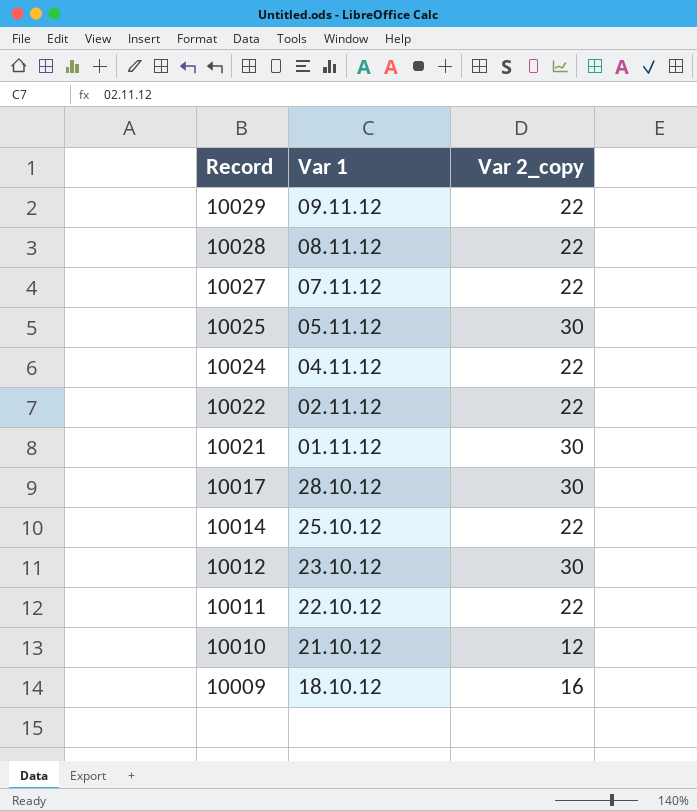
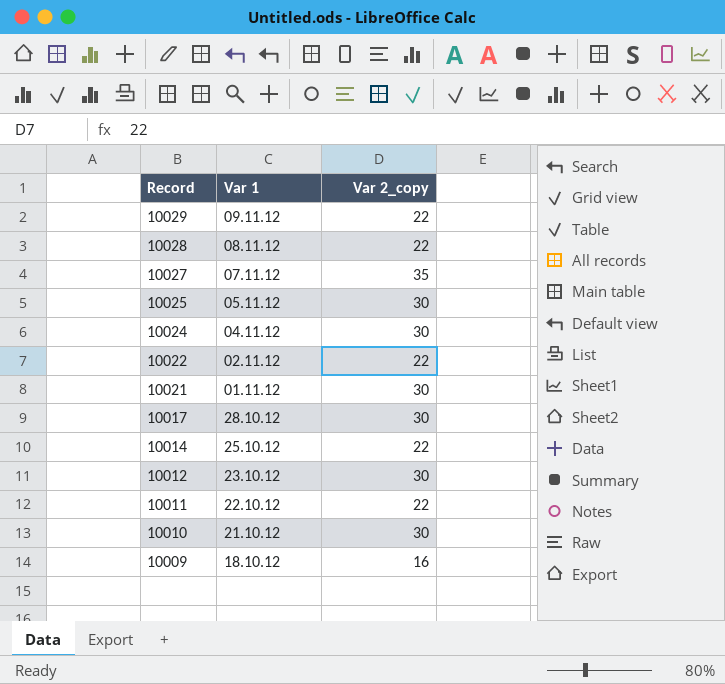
10027 | Var 2_copy: 22 -> 35
10024 | Var 2_copy: 22 -> 30
10010 | Var 2_copy: 12 -> 30

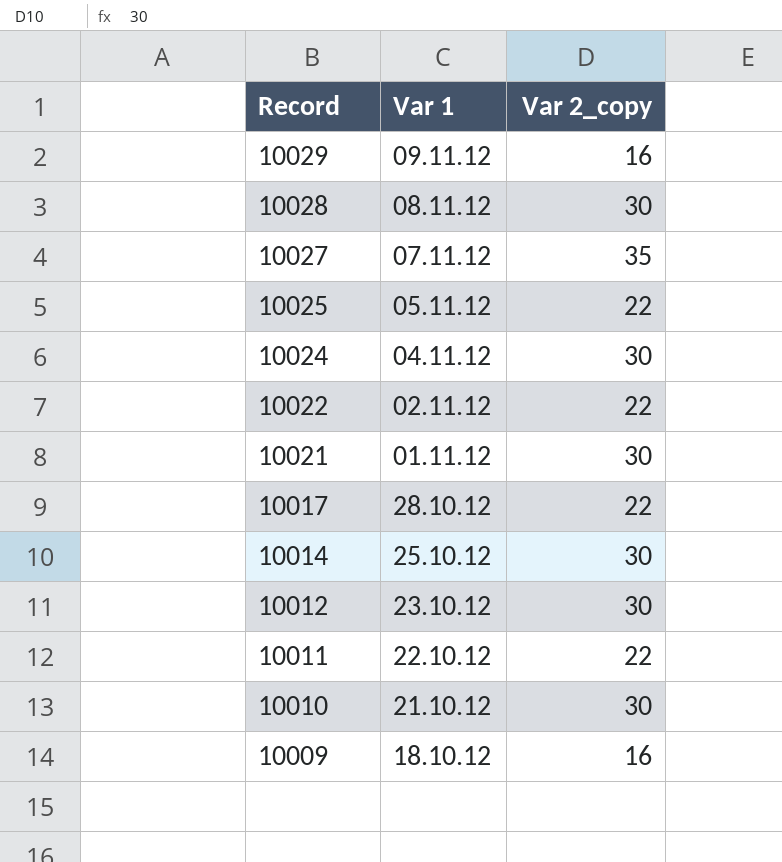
10029 | Var 2_copy: 22 -> 16
10028 | Var 2_copy: 22 -> 30
10025 | Var 2_copy: 30 -> 22
10017 | Var 2_copy: 30 -> 22
10014 | Var 2_copy: 22 -> 30

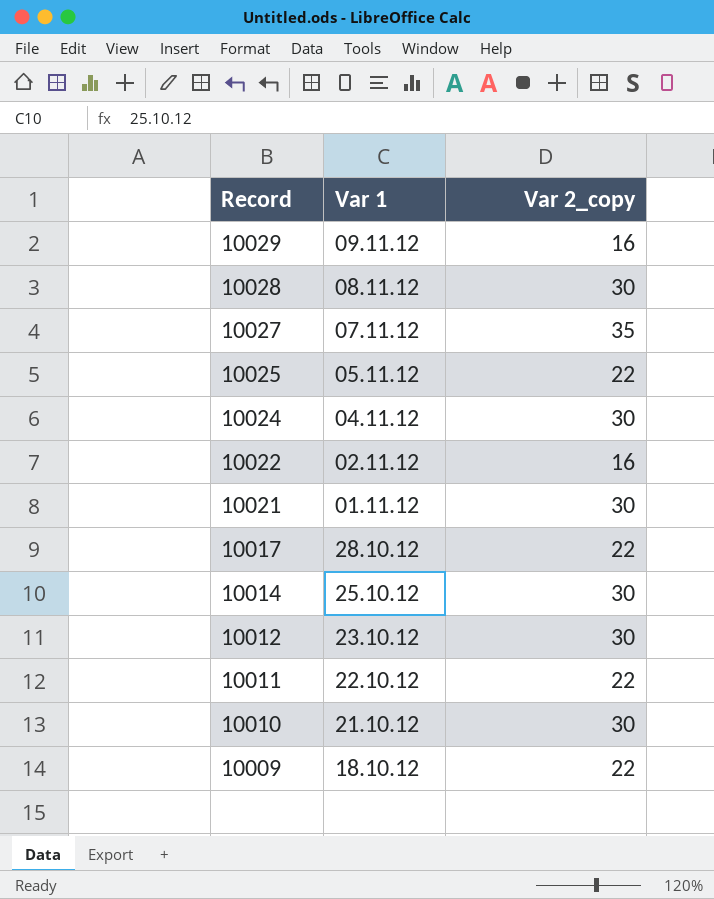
10022 | Var 2_copy: 22 -> 16
10009 | Var 2_copy: 16 -> 22

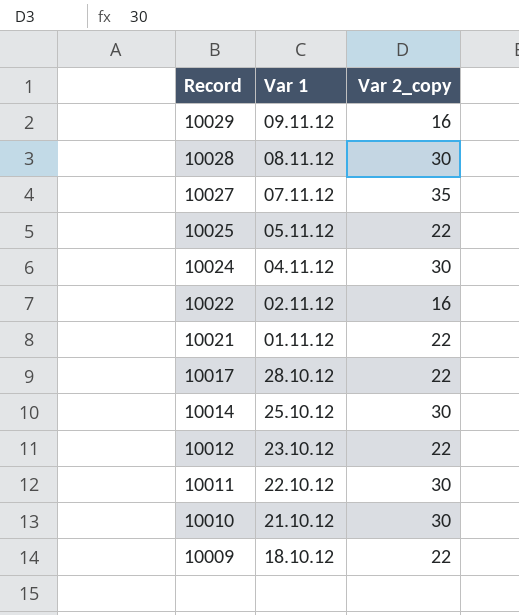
10021 | Var 2_copy: 30 -> 22
10012 | Var 2_copy: 30 -> 22
10011 | Var 2_copy: 22 -> 30

